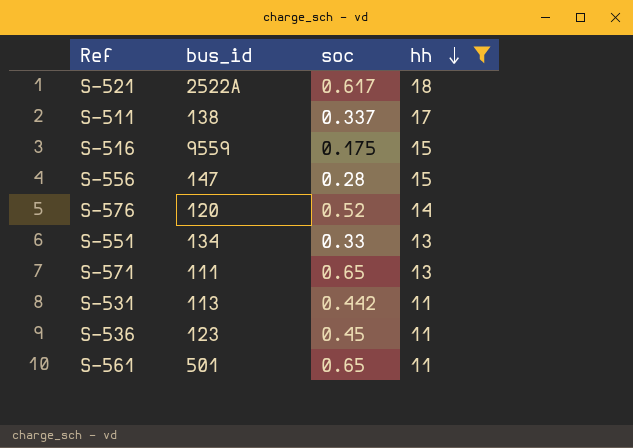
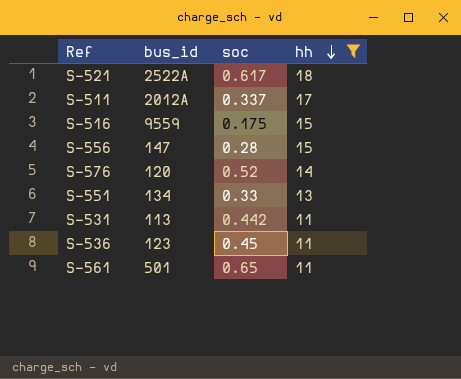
row S-571: 111 | 0.65 | 13 -> none
S-511 | bus_id: 138 -> 2012A

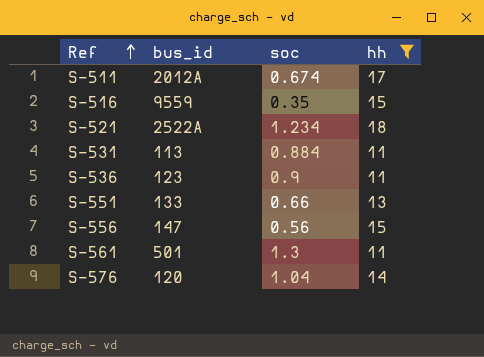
row order: hh descending -> Ref ascending
S-511 | soc: 0.337 -> 0.674
S-516 | soc: 0.175 -> 0.35
S-521 | soc: 0.617 -> 1.234
S-531 | soc: 0.442 -> 0.884
S-536 | soc: 0.45 -> 0.9
S-551 | bus_id: 134 -> 133
S-551 | soc: 0.33 -> 0.66
S-556 | soc: 0.28 -> 0.56
S-561 | soc: 0.65 -> 1.3
S-576 | soc: 0.52 -> 1.04

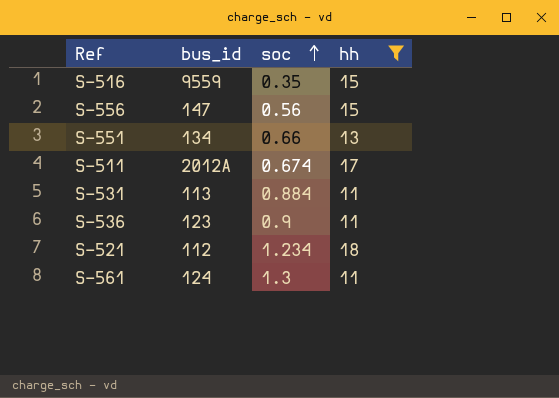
row order: Ref ascending -> soc ascending
row S-576: 120 | 1.04 | 14 -> none
S-551 | bus_id: 133 -> 134
S-521 | bus_id: 2522A -> 112
S-561 | bus_id: 501 -> 124

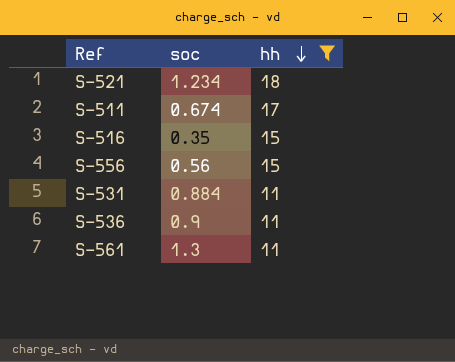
row order: soc ascending -> hh descending
column bus_id | position: 2 -> none
row S-551: 134 | 0.66 | 13 -> none

